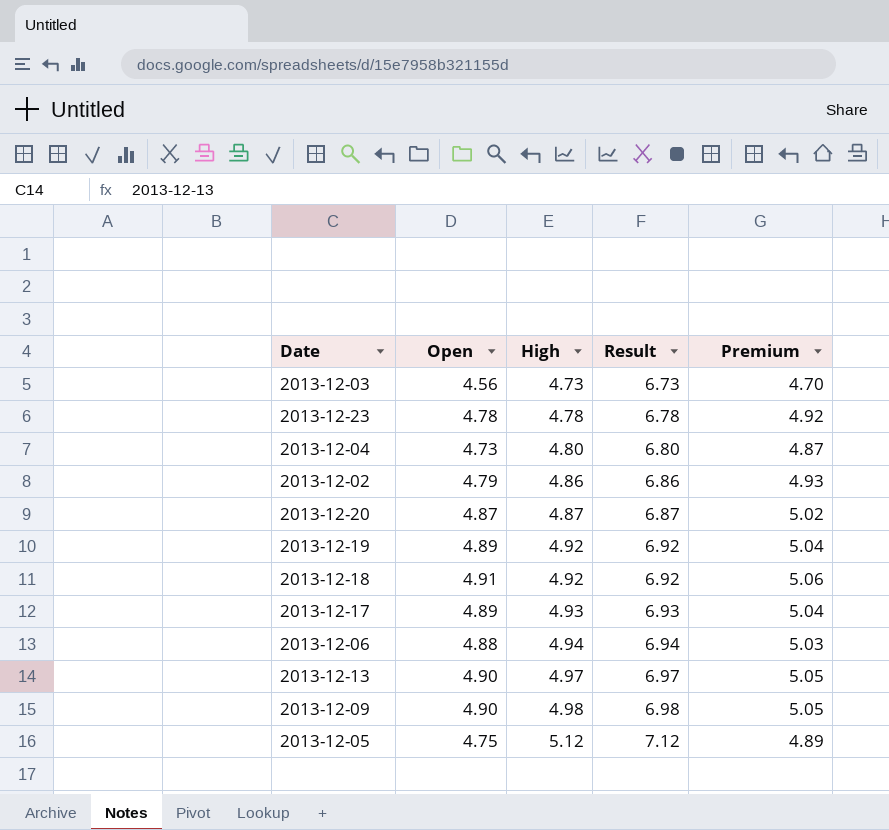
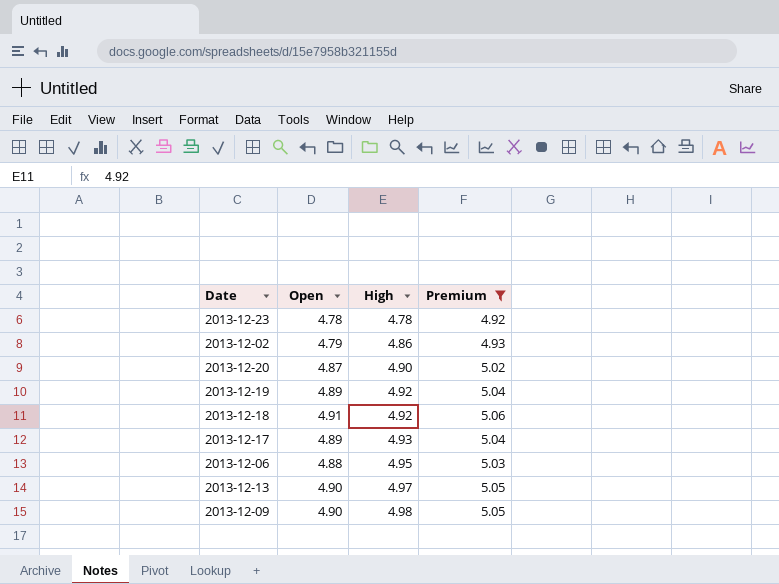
filter: none -> Premium >= 4.92
column Result | formula: [High] + 2 -> none
2013-12-20 | High: 4.87 -> 4.90
2013-12-06 | High: 4.94 -> 4.95

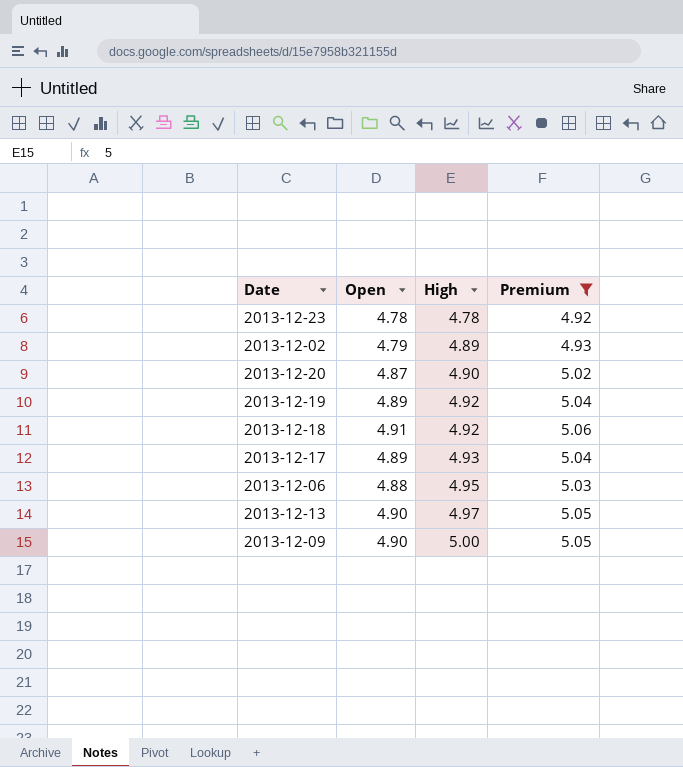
2013-12-02 | High: 4.86 -> 4.89
2013-12-09 | High: 4.98 -> 5.00

